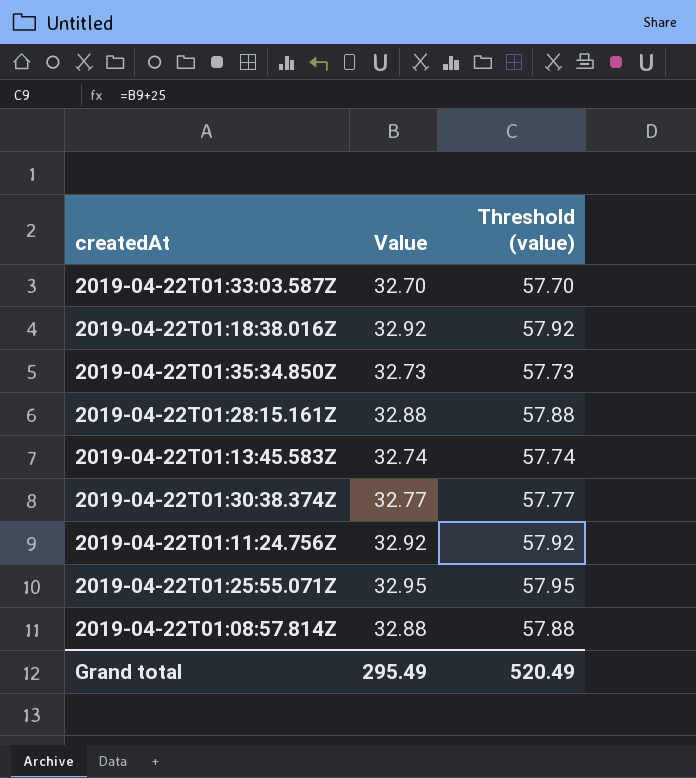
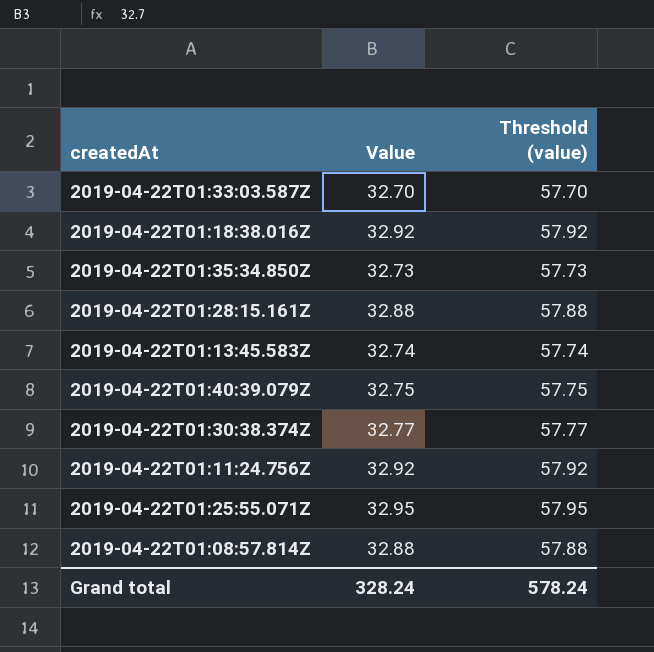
row 2019-04-22T01:40:39.079Z: none -> 32.75 | 57.75
Grand total | Value: 295.49 -> 328.24
Grand total | Threshold (value): 520.49 -> 578.24

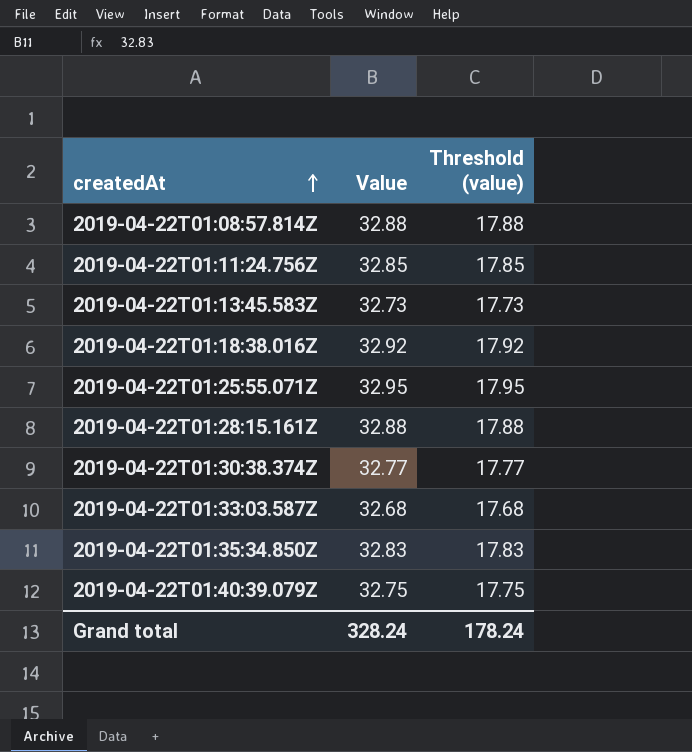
row order: none -> createdAt ascending
column Threshold (value) | formula: [Value] + 25 -> [Value] - 15
2019-04-22T01:11:24.756Z | Value: 32.92 -> 32.85
2019-04-22T01:13:45.583Z | Value: 32.74 -> 32.73
2019-04-22T01:33:03.587Z | Value: 32.70 -> 32.68
2019-04-22T01:35:34.850Z | Value: 32.73 -> 32.83
Grand total | Threshold (value): 578.24 -> 178.24

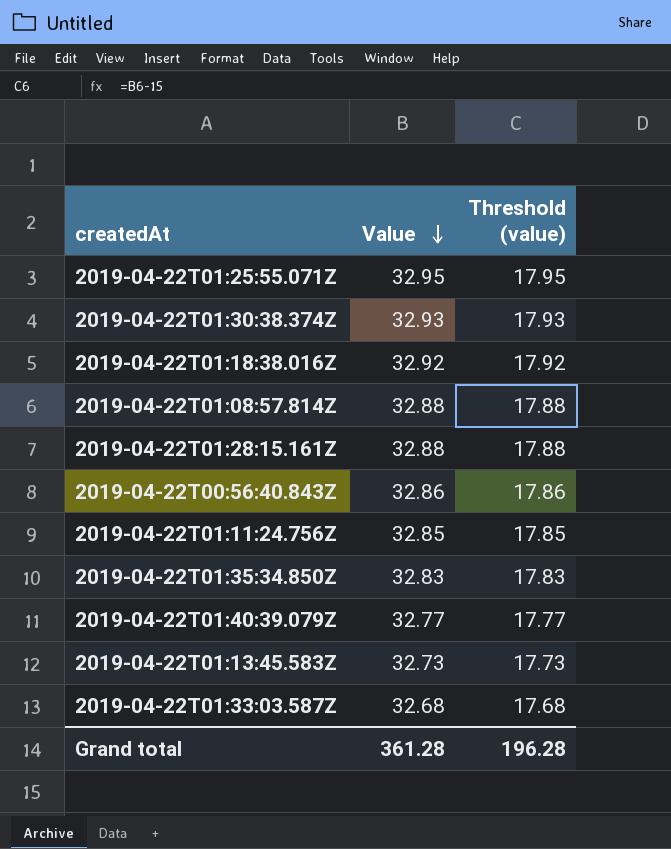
row order: createdAt ascending -> Value descending
2019-04-22T01:30:38.374Z | Value: 32.77 -> 32.93
2019-04-22T01:30:38.374Z | Threshold (value): 17.77 -> 17.93
row 2019-04-22T00:56:40.843Z: none -> 32.86 | 17.86
2019-04-22T01:40:39.079Z | Value: 32.75 -> 32.77
2019-04-22T01:40:39.079Z | Threshold (value): 17.75 -> 17.77
Grand total | Value: 328.24 -> 361.28
Grand total | Threshold (value): 178.24 -> 196.28

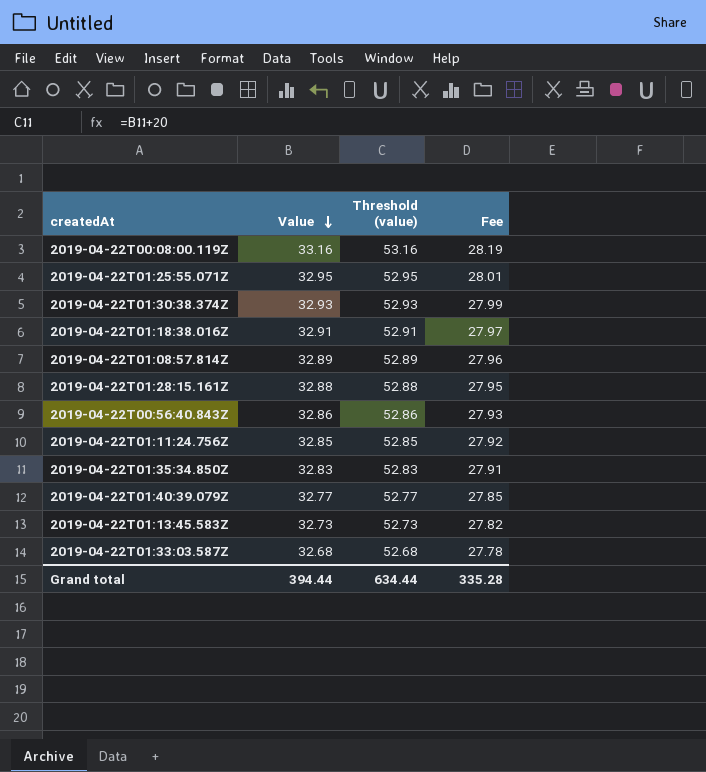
column Threshold (value) | formula: [Value] - 15 -> [Value] + 20
column Fee | formula: none -> [Value] * 0.85
row 2019-04-22T00:08:00.119Z: none -> 33.16 | 53.16 | 28.19
2019-04-22T01:18:38.016Z | Value: 32.92 -> 32.91
2019-04-22T01:08:57.814Z | Value: 32.88 -> 32.89
Grand total | Value: 361.28 -> 394.44
Grand total | Threshold (value): 196.28 -> 634.44

